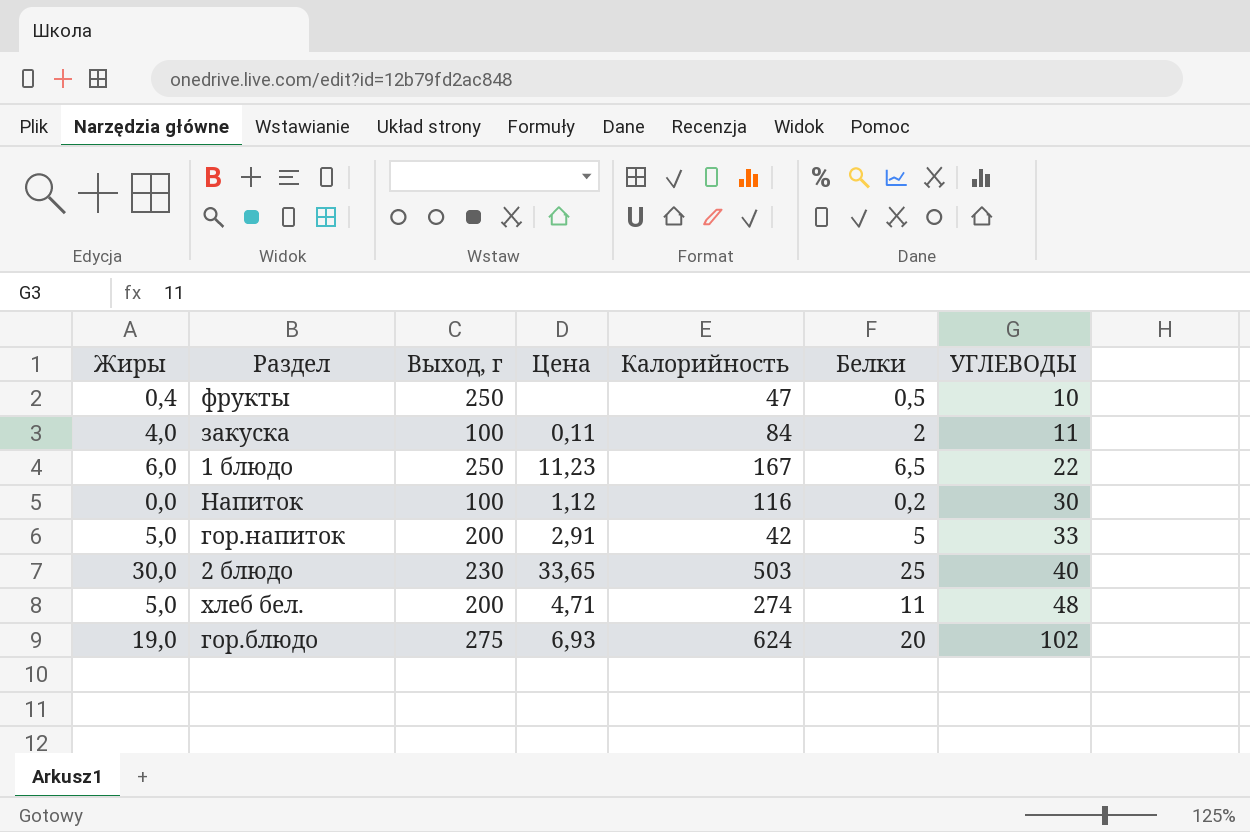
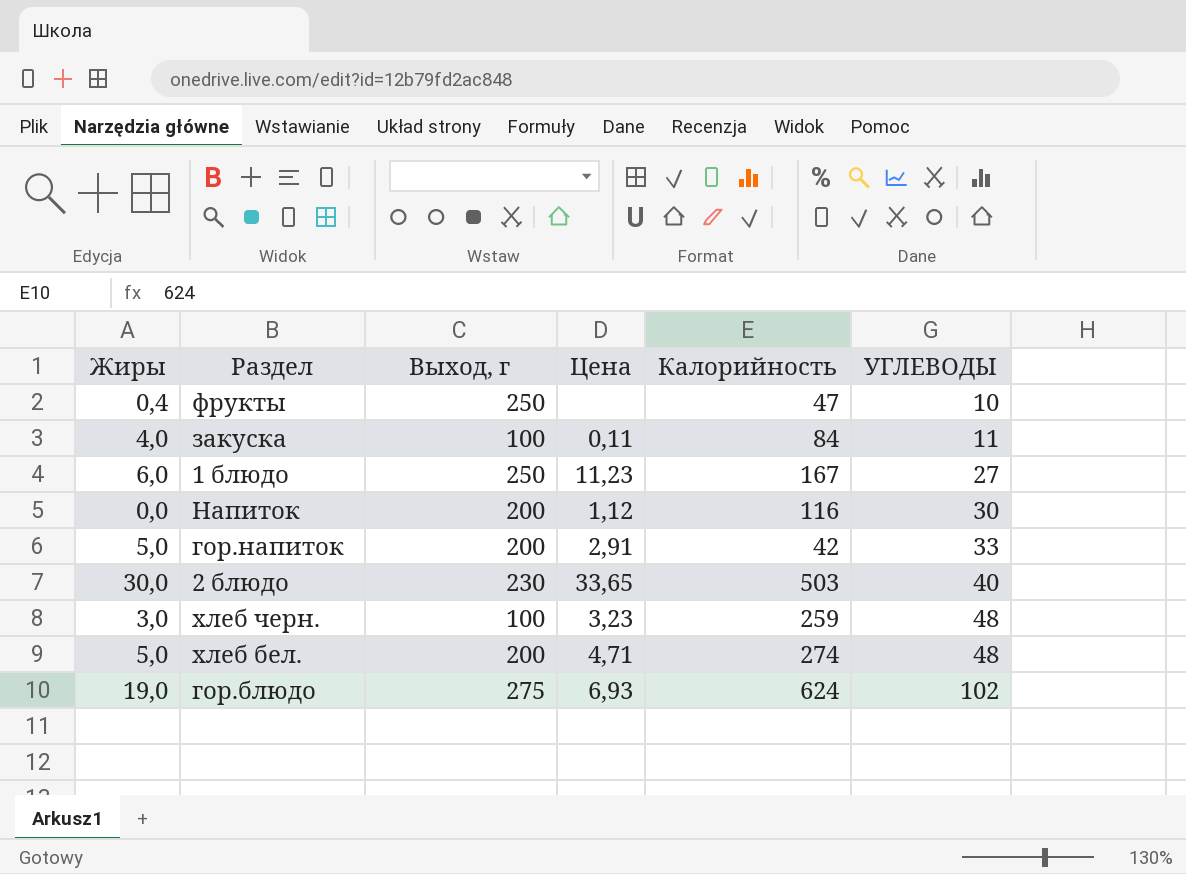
column Белки | position: 6 -> none
1 блюдо | УГЛЕВОДЫ: 22 -> 27
Напиток | Выход, г: 100 -> 200
row хлеб черн.: none -> 3,0 | 100 | 3,23 | 259 | 48

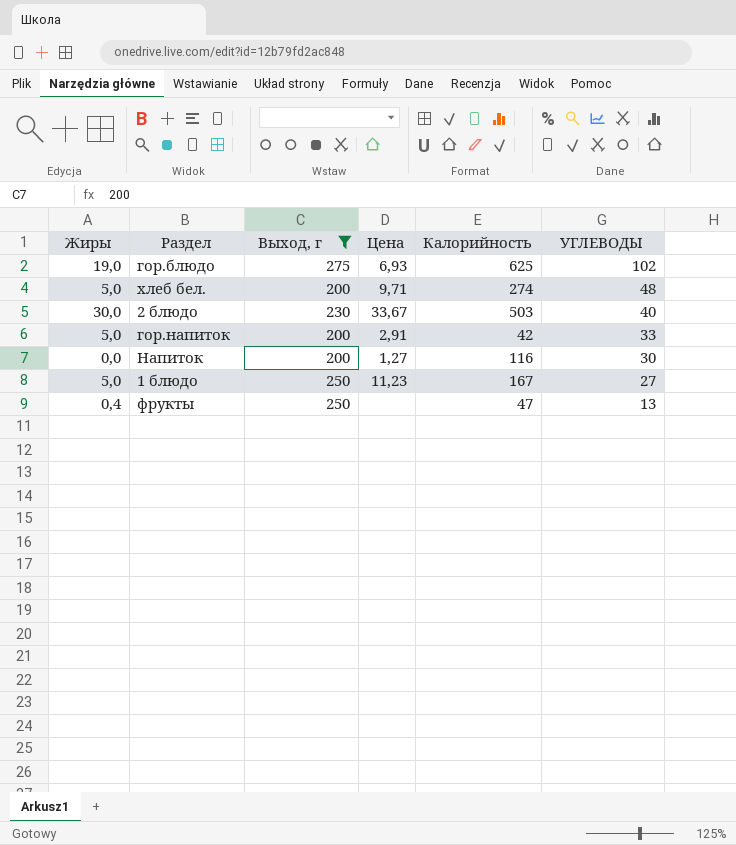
filter: none -> Выход, г != 100
row order: УГЛЕВОДЫ ascending -> УГЛЕВОДЫ descending
гор.блюдо | Калорийность: 624 -> 625
хлеб бел. | Цена: 4,71 -> 9,71
2 блюдо | Цена: 33,65 -> 33,67
Напиток | Цена: 1,12 -> 1,27
1 блюдо | Жиры: 6,0 -> 5,0
фрукты | УГЛЕВОДЫ: 10 -> 13

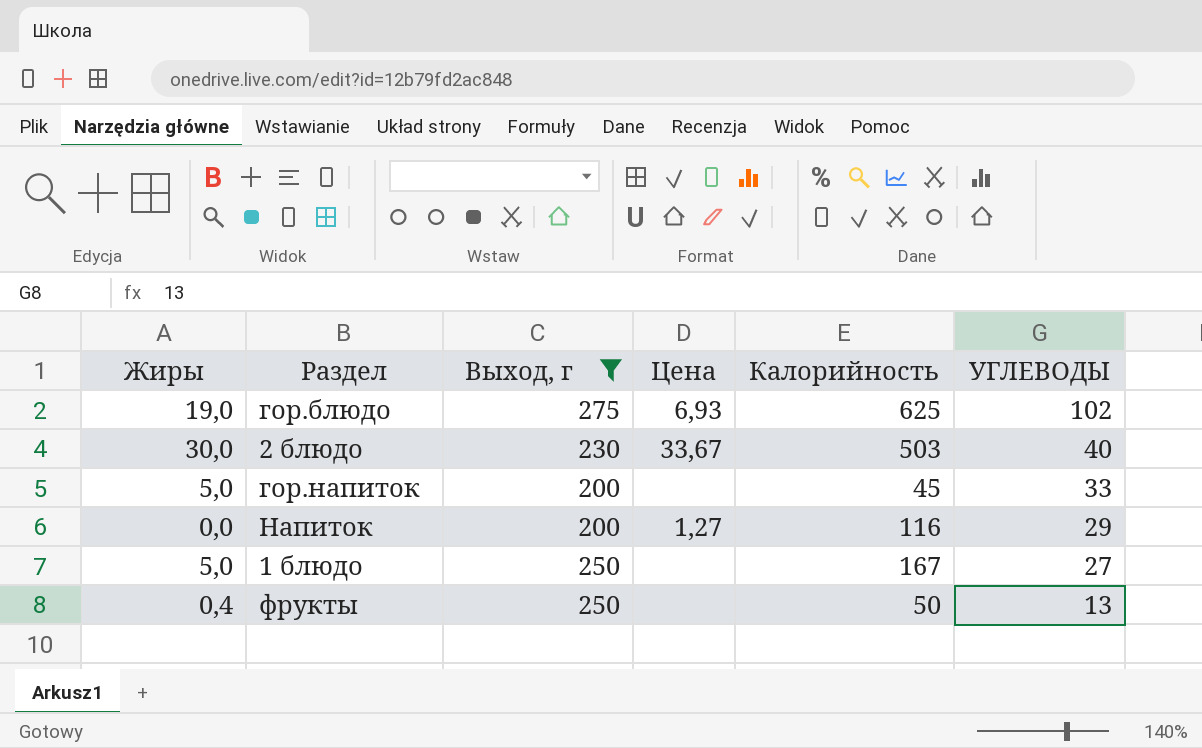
row хлеб бел.: 5,0 | 200 | 9,71 | 274 | 48 -> none
гор.напиток | Цена: 2,91 -> none
гор.напиток | Калорийность: 42 -> 45
Напиток | УГЛЕВОДЫ: 30 -> 29
1 блюдо | Цена: 11,23 -> none
фрукты | Калорийность: 47 -> 50

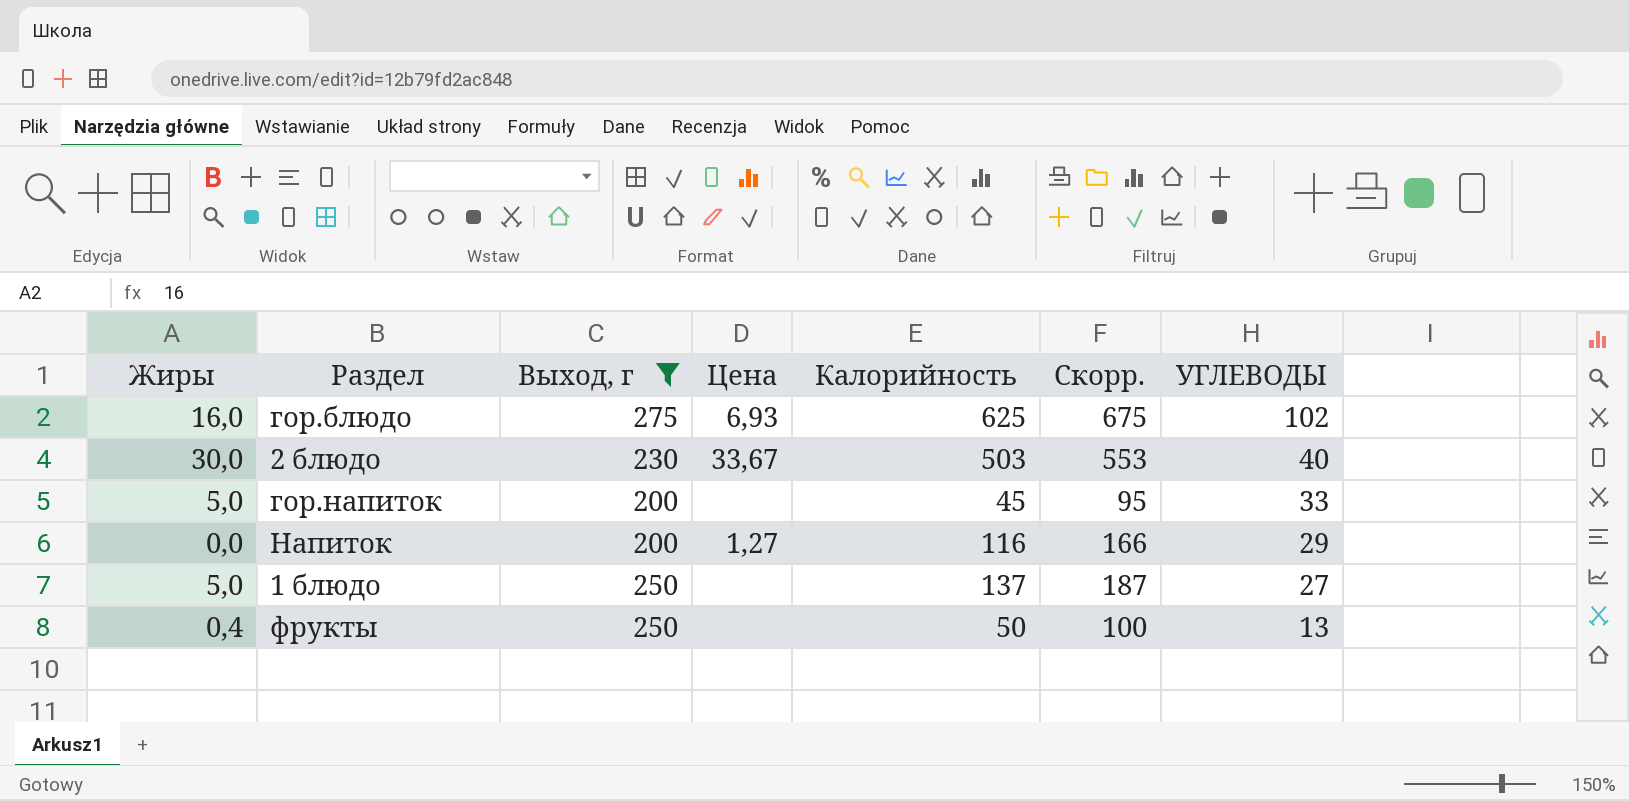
column Скорр. | formula: none -> [Калорийность] + 50
гор.блюдо | Жиры: 19,0 -> 16,0
1 блюдо | Калорийность: 167 -> 137

